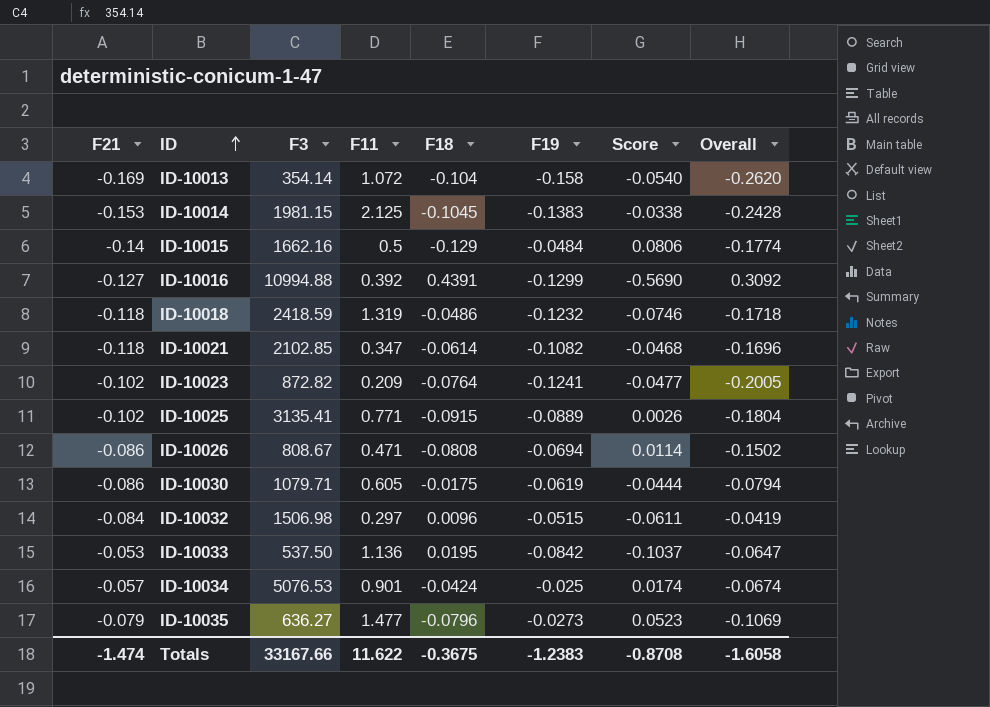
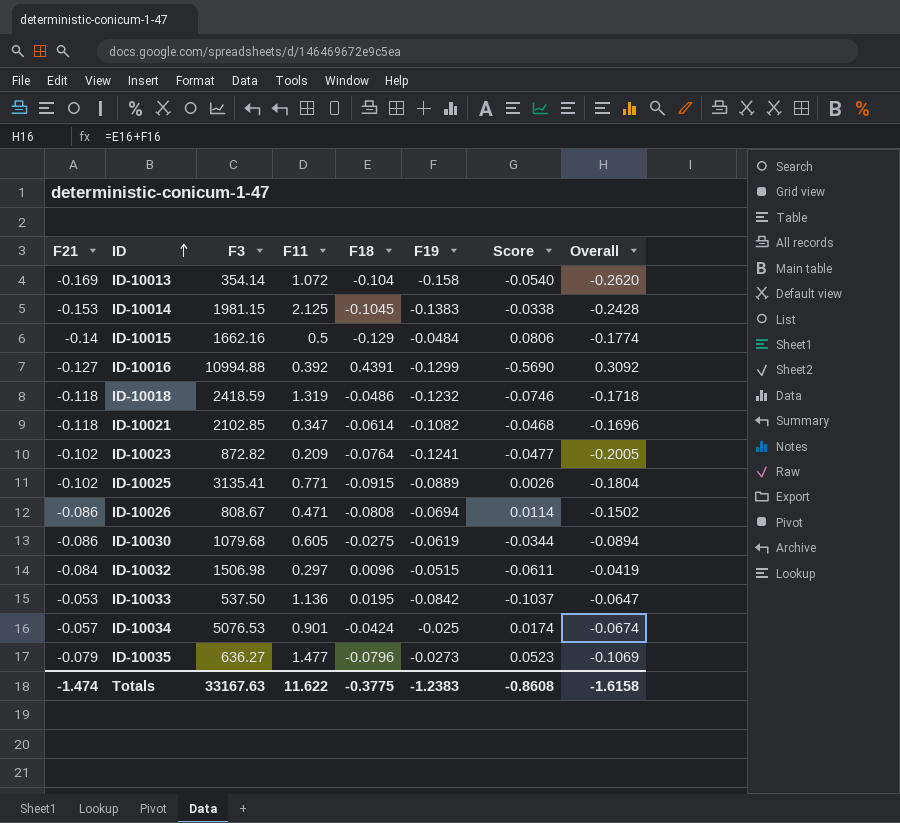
ID-10030 | F3: 1079.71 -> 1079.68
ID-10030 | F18: -0.0175 -> -0.0275
ID-10030 | Score: -0.0444 -> -0.0344
ID-10030 | Overall: -0.0794 -> -0.0894
Totals | F3: 33167.66 -> 33167.63
Totals | F18: -0.3675 -> -0.3775
Totals | Score: -0.8708 -> -0.8608
Totals | Overall: -1.6058 -> -1.6158

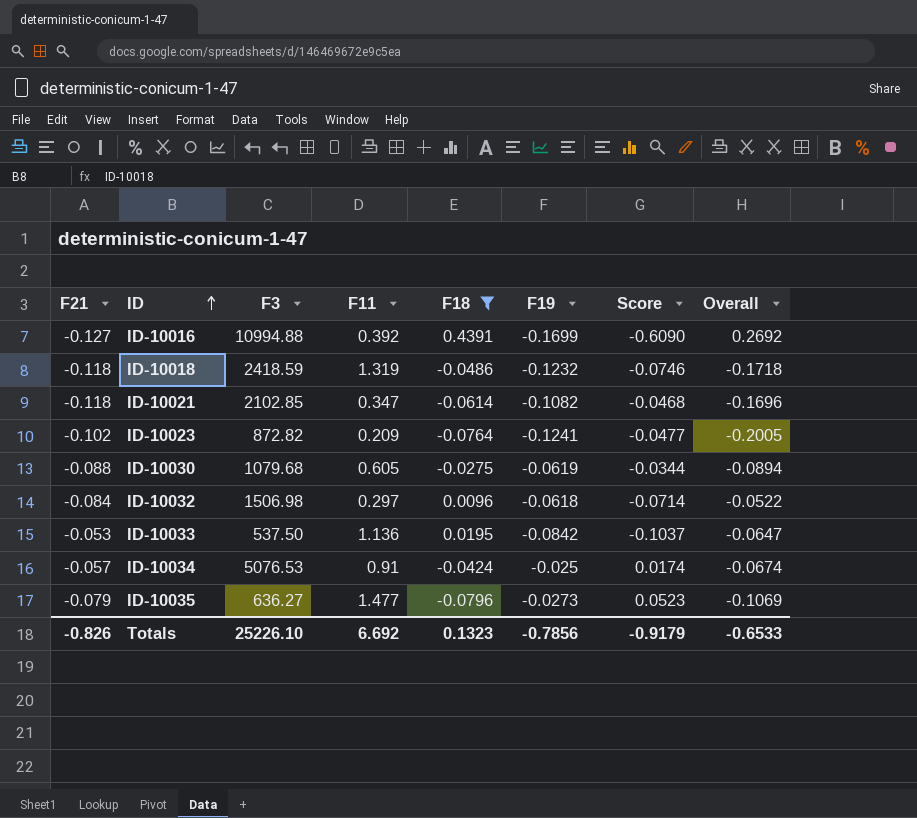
filter: none -> F18 >= -0.0796
ID-10016 | F19: -0.1299 -> -0.1699
ID-10016 | Score: -0.5690 -> -0.6090
ID-10016 | Overall: 0.3092 -> 0.2692
ID-10030 | F21: -0.086 -> -0.088
ID-10032 | F19: -0.0515 -> -0.0618
ID-10032 | Score: -0.0611 -> -0.0714
ID-10032 | Overall: -0.0419 -> -0.0522
ID-10034 | F11: 0.901 -> 0.91
Totals | F21: -1.474 -> -0.826
Totals | F3: 33167.63 -> 25226.10
Totals | F11: 11.622 -> 6.692
Totals | F18: -0.3775 -> 0.1323
Totals | F19: -1.2383 -> -0.7856
Totals | Score: -0.8608 -> -0.9179
Totals | Overall: -1.6158 -> -0.6533

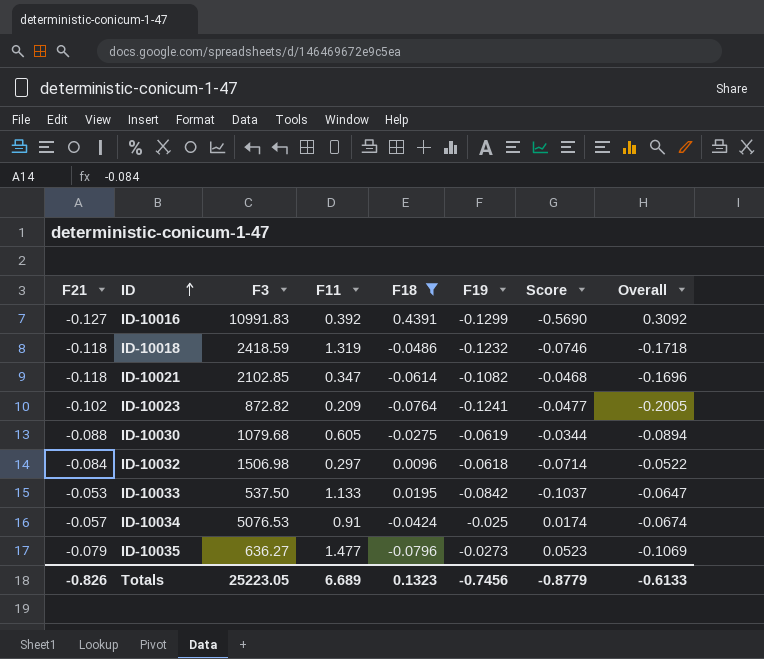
ID-10016 | F3: 10994.88 -> 10991.83
ID-10016 | F19: -0.1699 -> -0.1299
ID-10016 | Score: -0.6090 -> -0.5690
ID-10016 | Overall: 0.2692 -> 0.3092
ID-10033 | F11: 1.136 -> 1.133
Totals | F3: 25226.10 -> 25223.05
Totals | F11: 6.692 -> 6.689
Totals | F19: -0.7856 -> -0.7456
Totals | Score: -0.9179 -> -0.8779
Totals | Overall: -0.6533 -> -0.6133

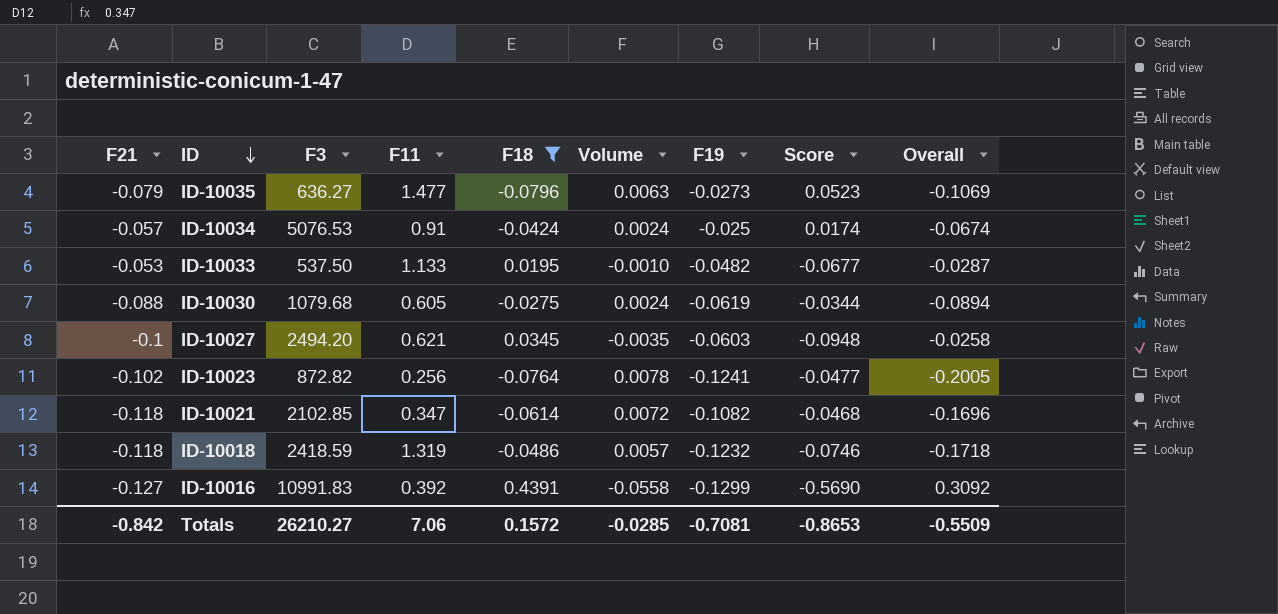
row order: ID ascending -> ID descending
column Volume | formula: none -> [F21] * [F18]
row ID-10032: -0.084 | 1506.98 | 0.297 | 0.0096 | -0.0618 | -0.0714 | -0.0522 -> none
ID-10033 | F19: -0.0842 -> -0.0482
ID-10033 | Score: -0.1037 -> -0.0677
ID-10033 | Overall: -0.0647 -> -0.0287
row ID-10027: none -> -0.1 | 2494.20 | 0.621 | 0.0345 | -0.0035 | -0.0603 | -0.0948 | -0.0258
ID-10023 | F11: 0.209 -> 0.256
Totals | F21: -0.826 -> -0.842
Totals | F3: 25223.05 -> 26210.27
Totals | F11: 6.689 -> 7.06
Totals | F18: 0.1323 -> 0.1572
Totals | F19: -0.7456 -> -0.7081
Totals | Score: -0.8779 -> -0.8653
Totals | Overall: -0.6133 -> -0.5509

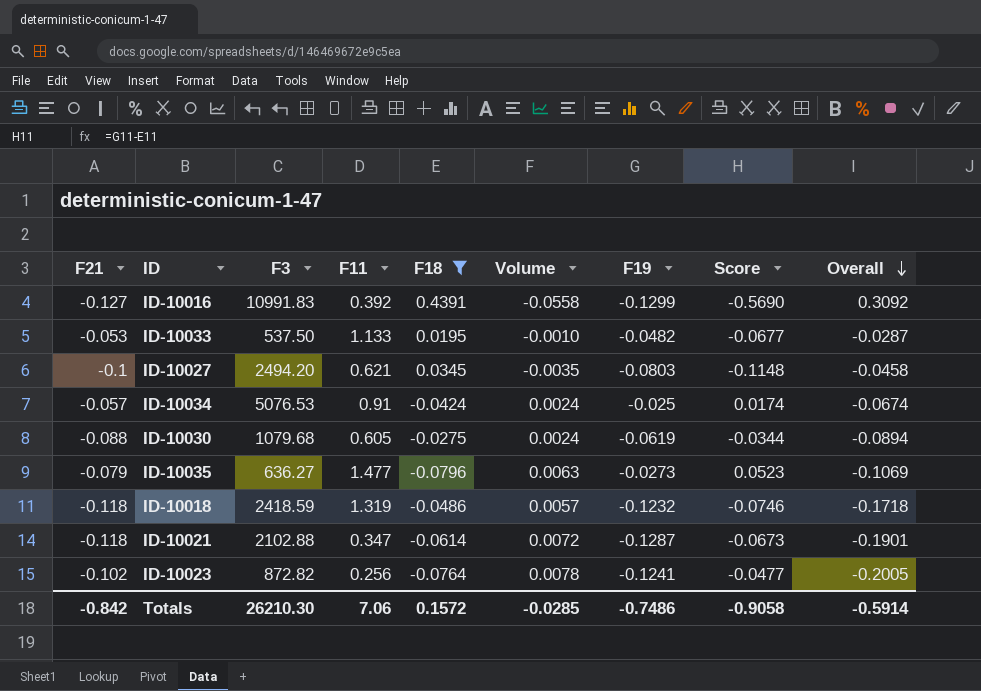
row order: ID descending -> Overall descending
ID-10027 | F19: -0.0603 -> -0.0803
ID-10027 | Score: -0.0948 -> -0.1148
ID-10027 | Overall: -0.0258 -> -0.0458
ID-10021 | F3: 2102.85 -> 2102.88
ID-10021 | F19: -0.1082 -> -0.1287
ID-10021 | Score: -0.0468 -> -0.0673
ID-10021 | Overall: -0.1696 -> -0.1901
Totals | F3: 26210.27 -> 26210.30
Totals | F19: -0.7081 -> -0.7486
Totals | Score: -0.8653 -> -0.9058
Totals | Overall: -0.5509 -> -0.5914

